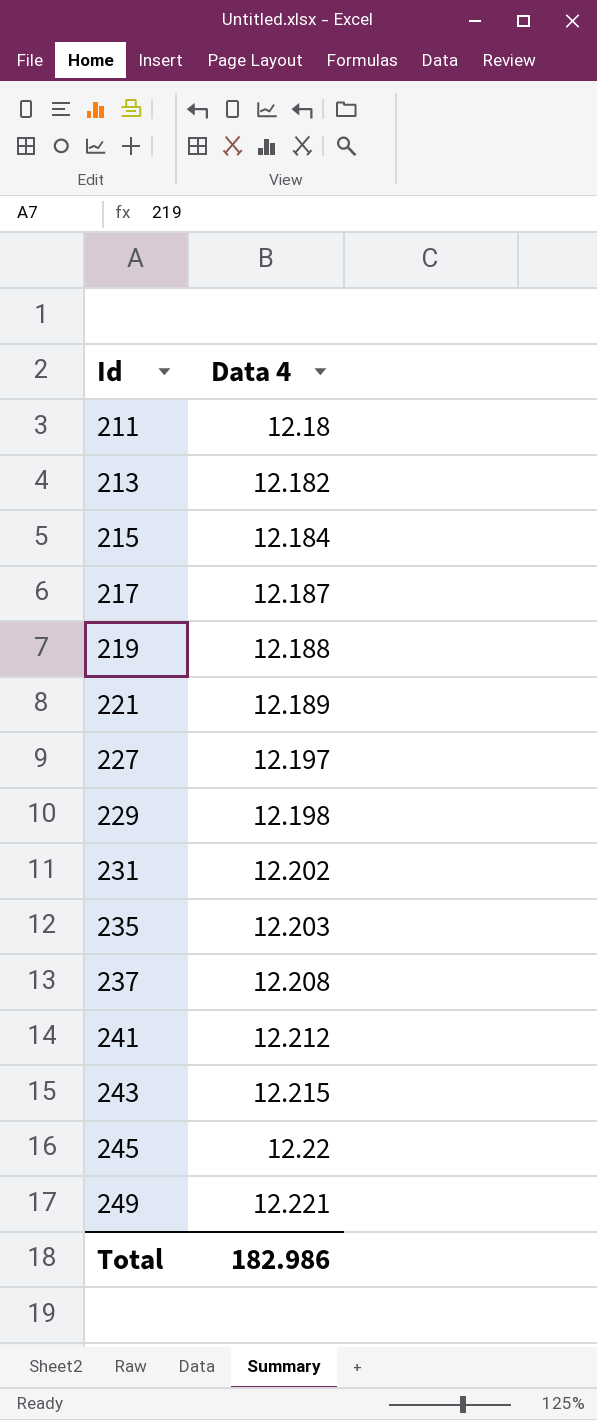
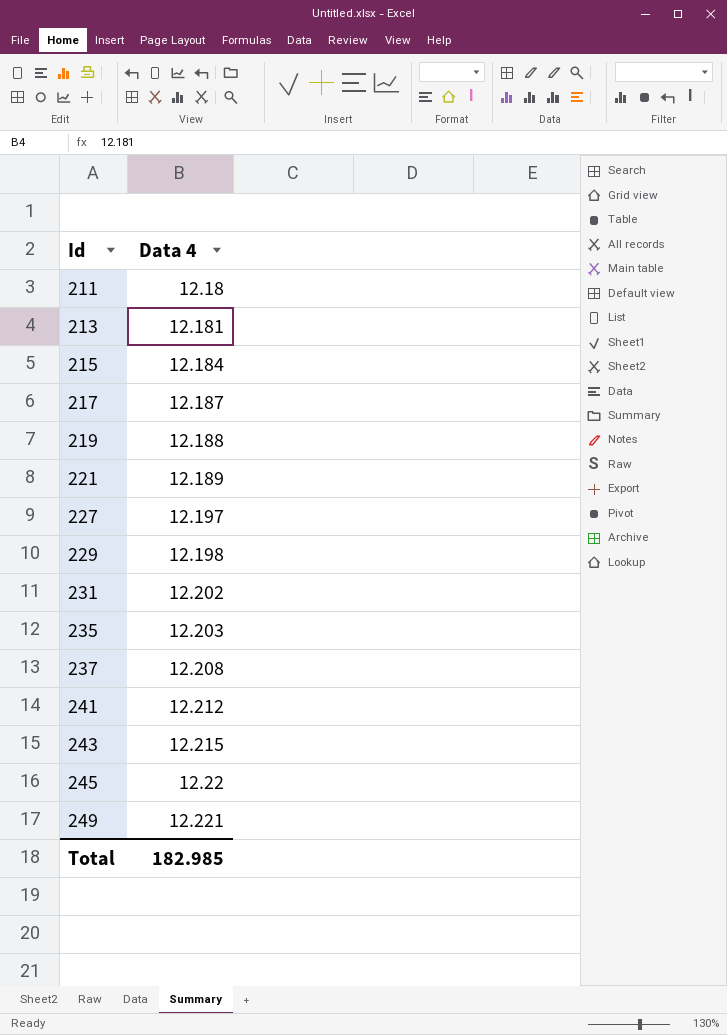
213 | Data 4: 12.182 -> 12.181
Total | Data 4: 182.986 -> 182.985

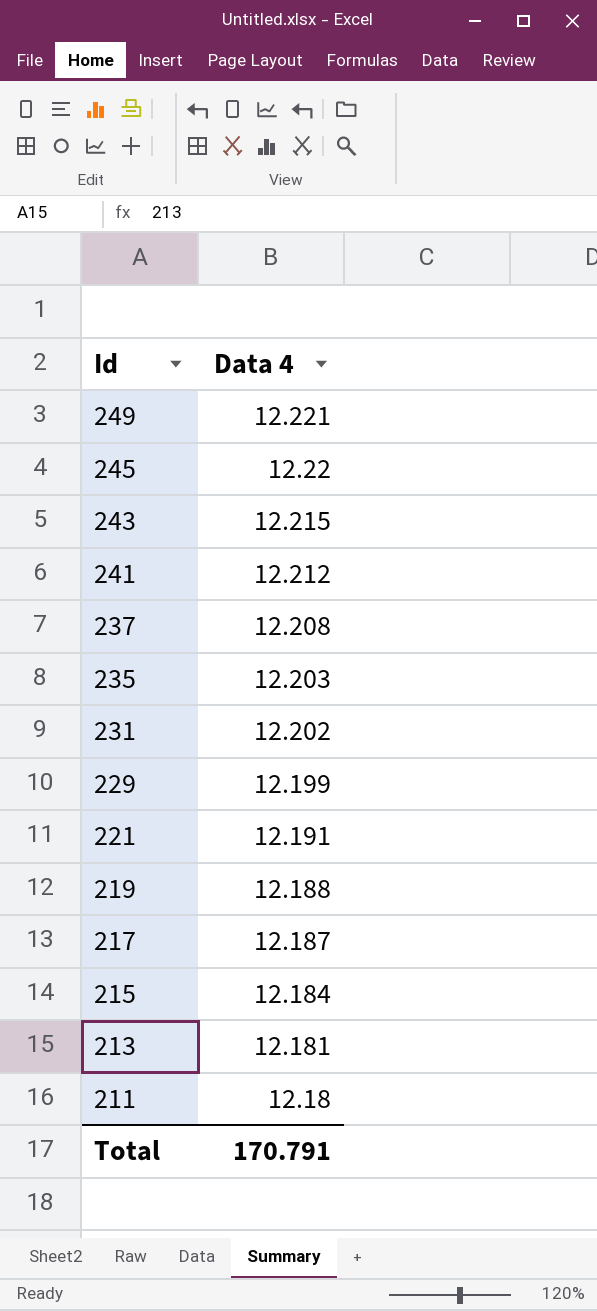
row order: Id ascending -> Id descending
row 227: 12.197 -> none
229 | Data 4: 12.198 -> 12.199
221 | Data 4: 12.189 -> 12.191
Total | Data 4: 182.985 -> 170.791

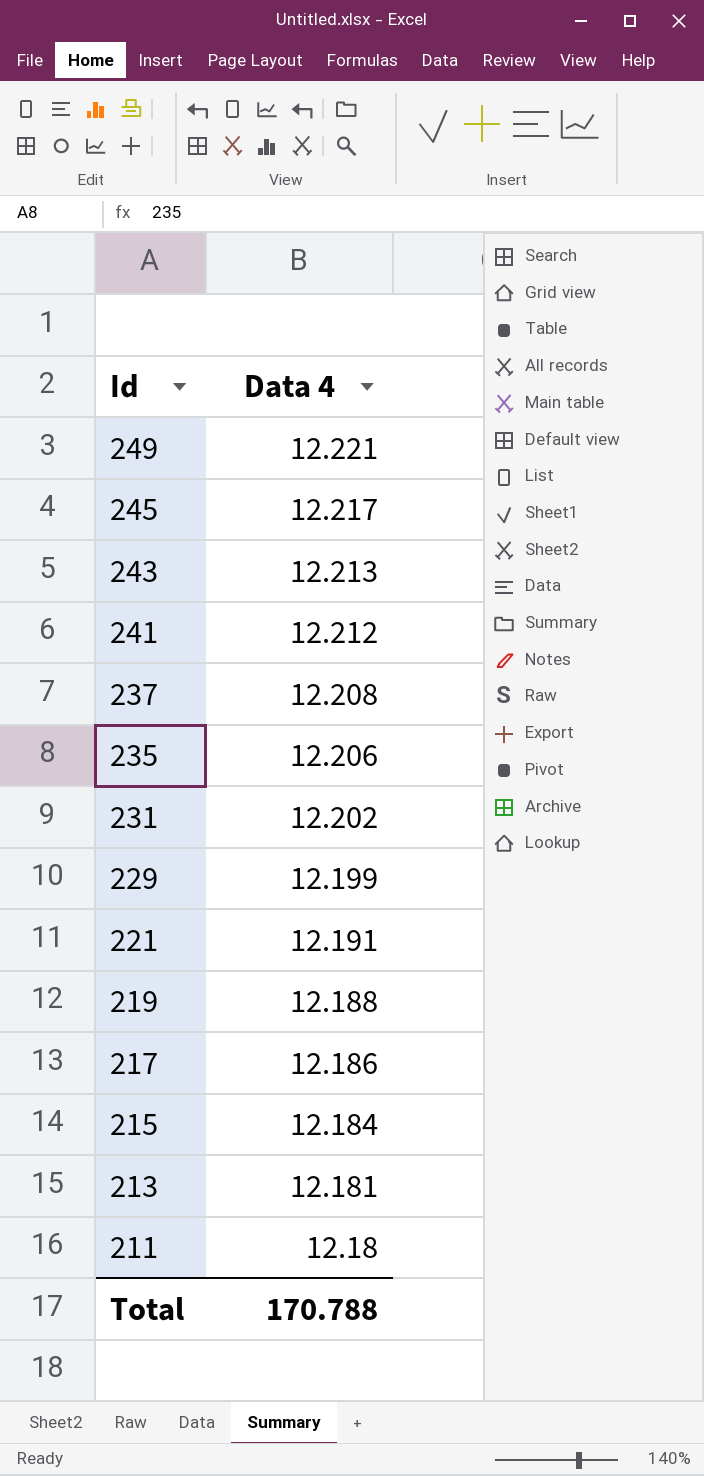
245 | Data 4: 12.22 -> 12.217
243 | Data 4: 12.215 -> 12.213
235 | Data 4: 12.203 -> 12.206
217 | Data 4: 12.187 -> 12.186
Total | Data 4: 170.791 -> 170.788

